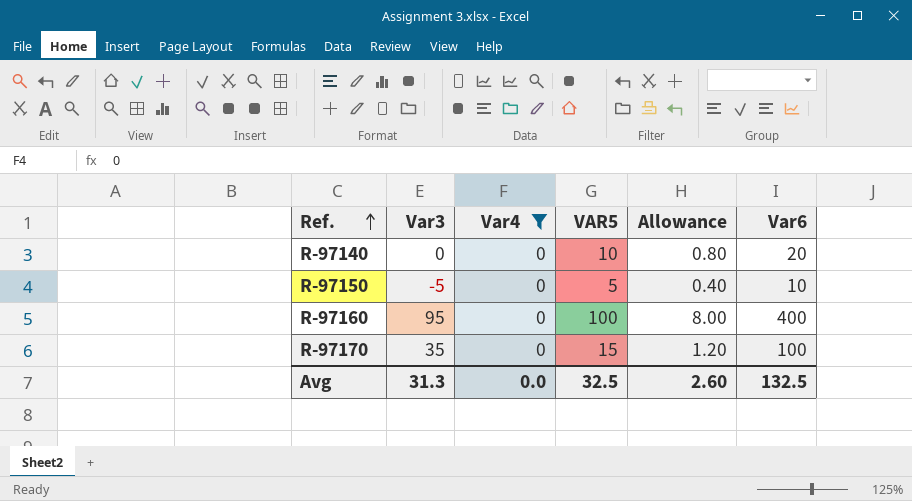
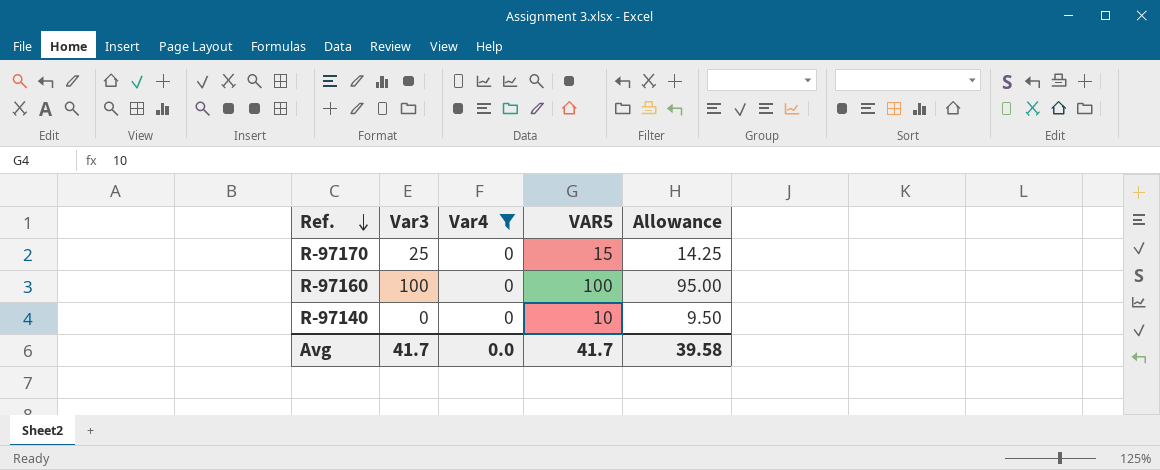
row order: Ref. ascending -> Ref. descending
column Var6 | position: 6 -> none
column Allowance | formula: [VAR5] * 0.08 -> [VAR5] * 0.95
row R-97150: -5 | 0 | 5 | 0.40 | 10 -> none
R-97170 | Var3: 35 -> 25
R-97160 | Var3: 95 -> 100
Avg | Var3: 31.3 -> 41.7
Avg | VAR5: 32.5 -> 41.7
Avg | Allowance: 2.60 -> 39.58

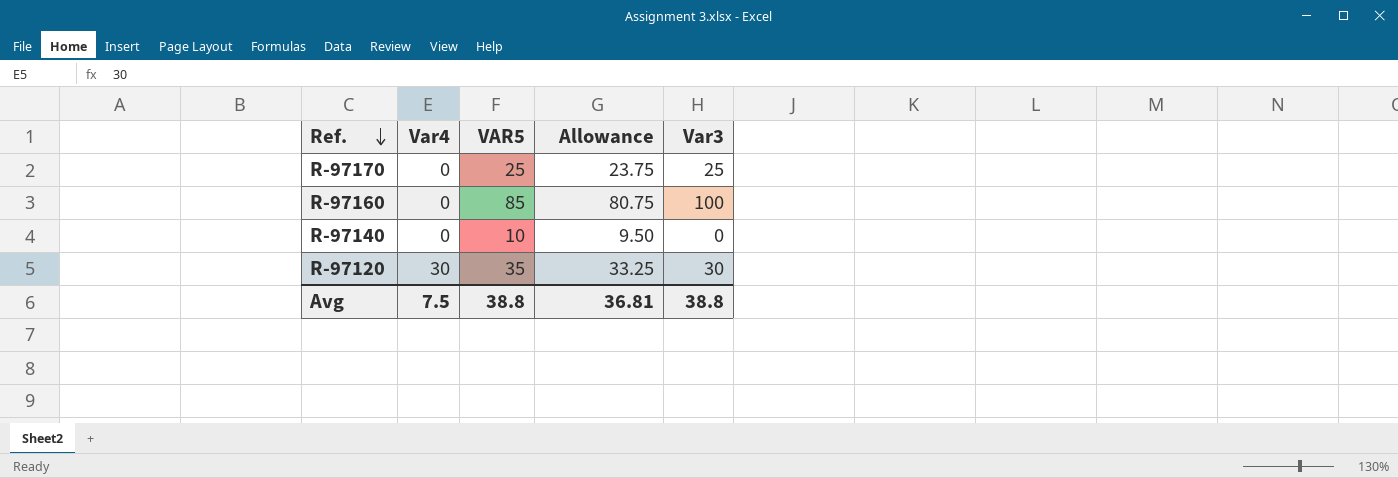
filter: Var4 = 0 -> none
column Var3 | position: 2 -> 5
R-97170 | VAR5: 15 -> 25
R-97170 | Allowance: 14.25 -> 23.75
R-97160 | VAR5: 100 -> 85
R-97160 | Allowance: 95.00 -> 80.75
Avg | Var4: 0.0 -> 7.5
Avg | VAR5: 41.7 -> 38.8
Avg | Allowance: 39.58 -> 36.81
Avg | Var3: 41.7 -> 38.8

